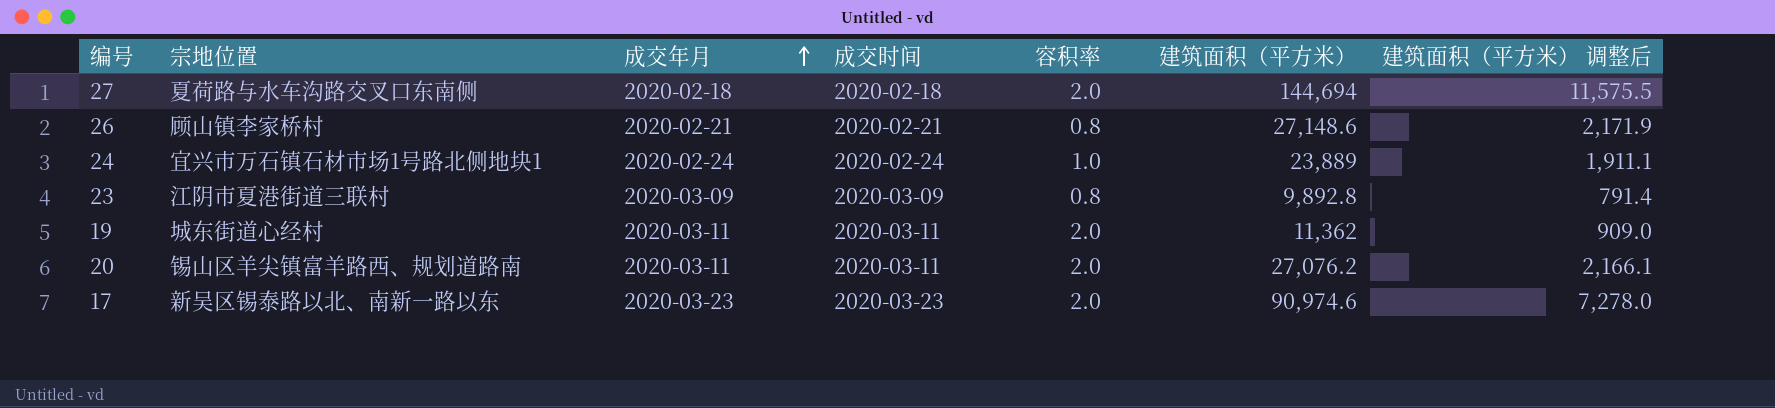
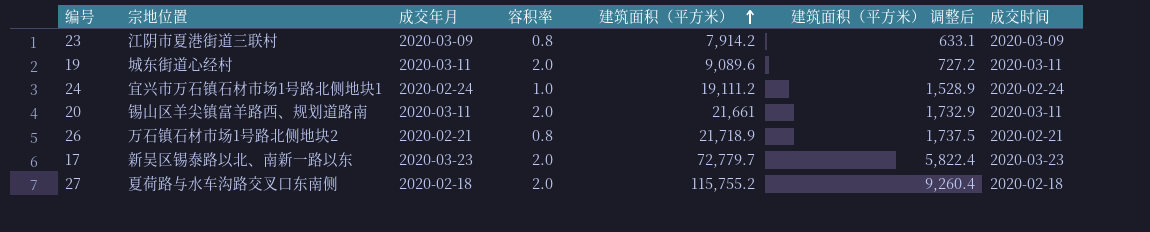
row order: 成交年月 ascending -> 建筑面积（平方米） ascending
column 成交时间 | position: 4 -> 7
23 | 建筑面积（平方米）: 9,892.8 -> 7,914.2
23 | 建筑面积（平方米） 调整后: 791.4 -> 633.1
19 | 建筑面积（平方米）: 11,362 -> 9,089.6
19 | 建筑面积（平方米） 调整后: 909.0 -> 727.2
24 | 建筑面积（平方米）: 23,889 -> 19,111.2
24 | 建筑面积（平方米） 调整后: 1,911.1 -> 1,528.9
20 | 建筑面积（平方米）: 27,076.2 -> 21,661
20 | 建筑面积（平方米） 调整后: 2,166.1 -> 1,732.9
26 | 宗地位置: 顾山镇李家桥村 -> 万石镇石材市场1号路北侧地块2
26 | 建筑面积（平方米）: 27,148.6 -> 21,718.9
26 | 建筑面积（平方米） 调整后: 2,171.9 -> 1,737.5
17 | 建筑面积（平方米）: 90,974.6 -> 72,779.7
17 | 建筑面积（平方米） 调整后: 7,278.0 -> 5,822.4
27 | 建筑面积（平方米）: 144,694 -> 115,755.2
27 | 建筑面积（平方米） 调整后: 11,575.5 -> 9,260.4

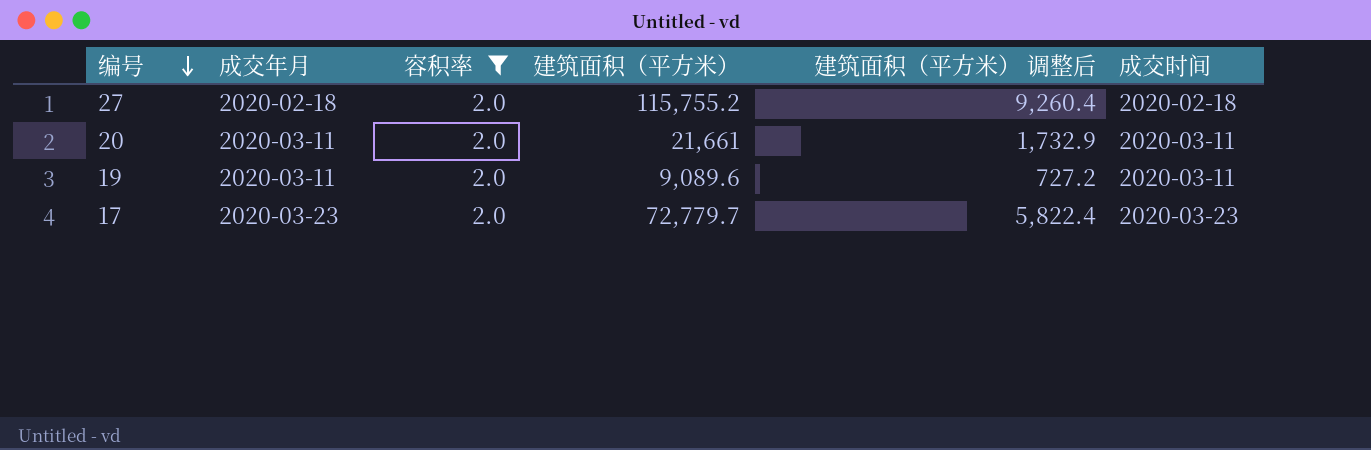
filter: none -> 容积率 = 2.0
row order: 建筑面积（平方米） ascending -> 编号 descending
column 宗地位置 | position: 2 -> none

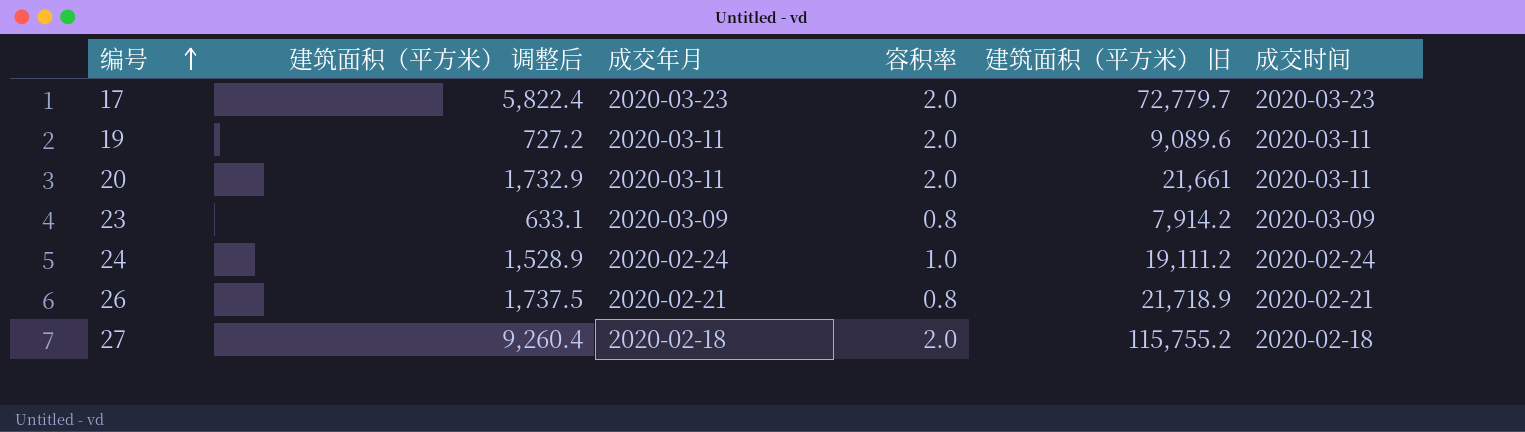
filter: 容积率 = 2.0 -> none
row order: 编号 descending -> 编号 ascending
column 建筑面积（平方米） 调整后 | position: 5 -> 2
column name: 建筑面积（平方米） -> 建筑面积（平方米） 旧

